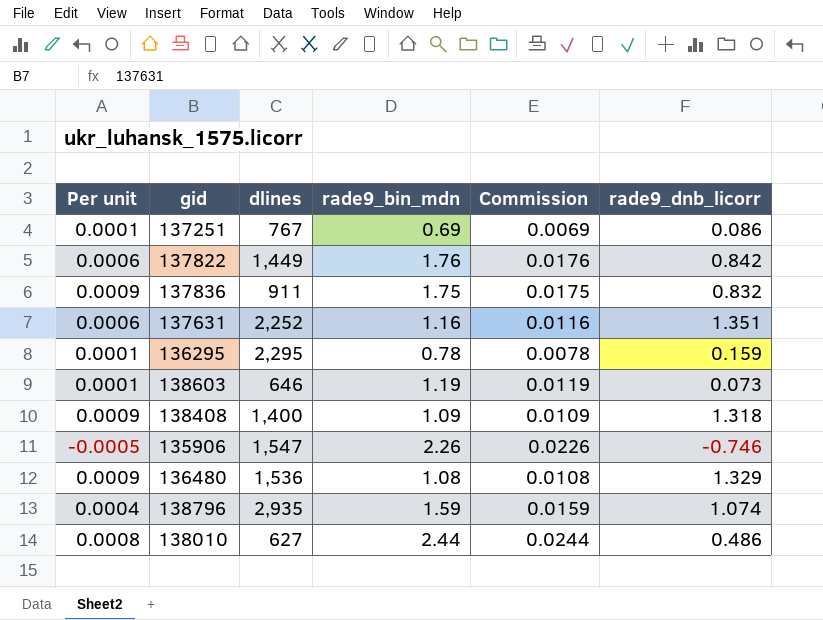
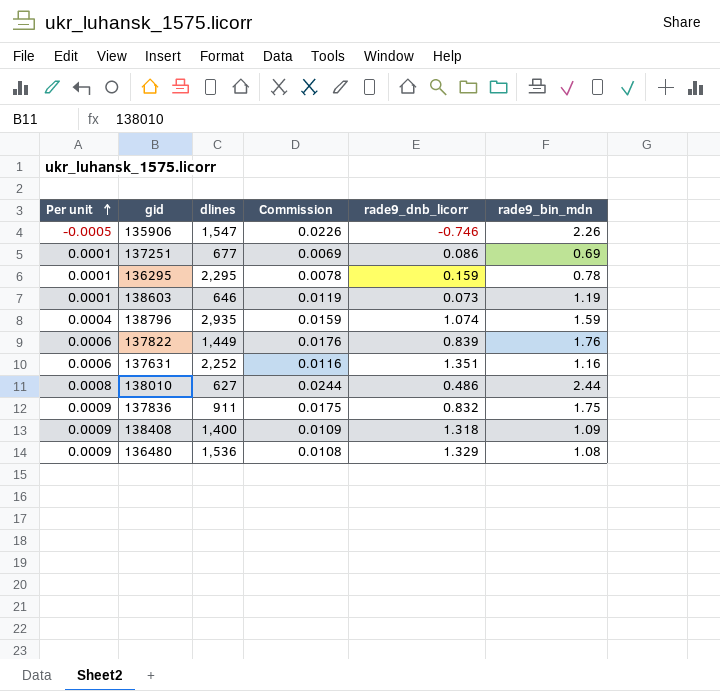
row order: none -> Per unit ascending
column rade9_bin_mdn | position: 4 -> 6
137251 | dlines: 767 -> 677
137822 | rade9_dnb_licorr: 0.842 -> 0.839

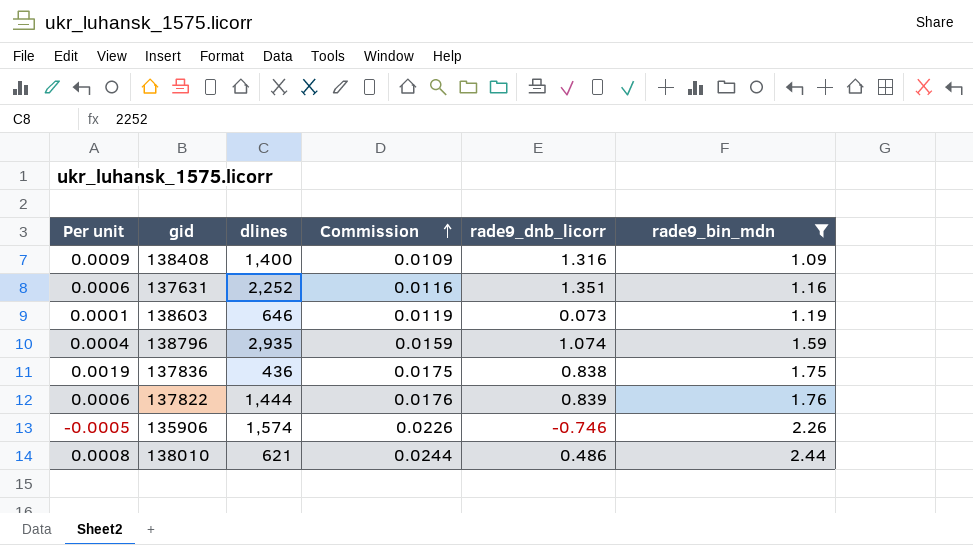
filter: none -> rade9_bin_mdn >= 1.09
row order: Per unit ascending -> Commission ascending
138408 | rade9_dnb_licorr: 1.318 -> 1.316
137836 | Per unit: 0.0009 -> 0.0019
137836 | dlines: 911 -> 436
137836 | rade9_dnb_licorr: 0.832 -> 0.838
137822 | dlines: 1,449 -> 1,444
135906 | dlines: 1,547 -> 1,574
138010 | dlines: 627 -> 621

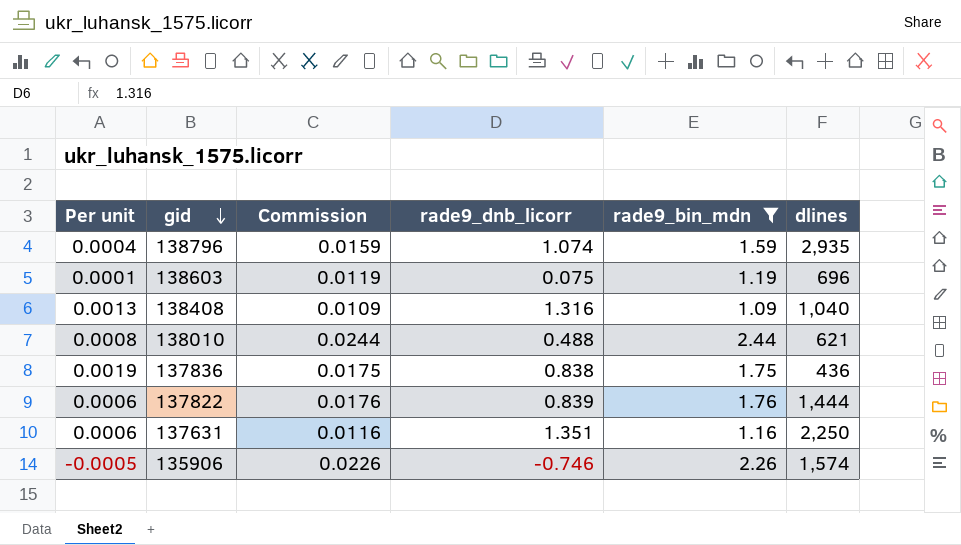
row order: Commission ascending -> gid descending
column dlines | position: 3 -> 6
138603 | rade9_dnb_licorr: 0.073 -> 0.075
138603 | dlines: 646 -> 696
138408 | Per unit: 0.0009 -> 0.0013
138408 | dlines: 1,400 -> 1,040
138010 | rade9_dnb_licorr: 0.486 -> 0.488
137631 | dlines: 2,252 -> 2,250

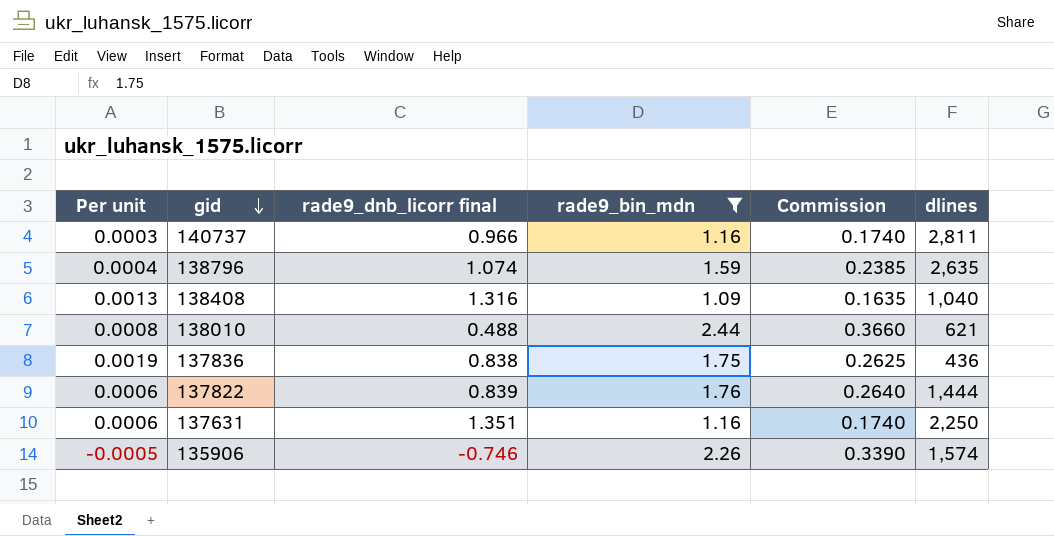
column name: rade9_dnb_licorr -> rade9_dnb_licorr final
column Commission | formula: [rade9_bin_mdn] * 0.01 -> [rade9_bin_mdn] * 0.15
column Commission | position: 3 -> 5
row 138603: 0.0001 | 0.0119 | 0.075 | 1.19 | 696 -> none
row 140737: none -> 0.0003 | 0.966 | 1.16 | 0.1740 | 2,811
138796 | dlines: 2,935 -> 2,635

